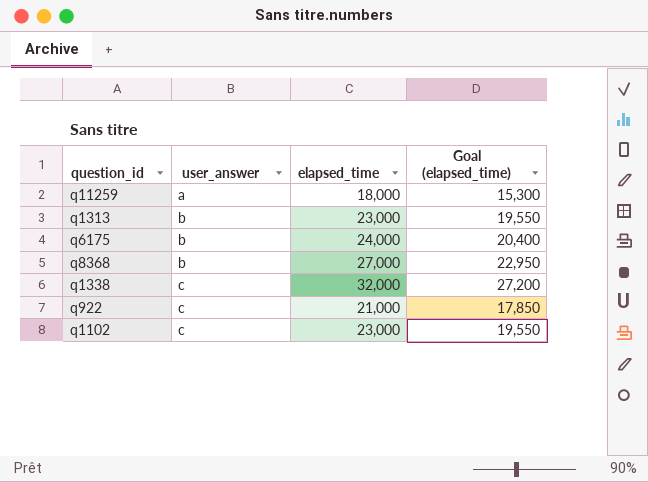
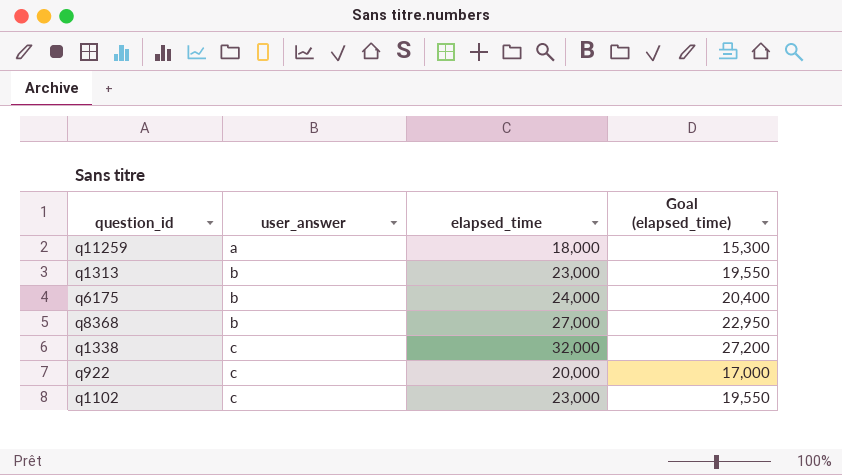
q922 | elapsed_time: 21,000 -> 20,000
q922 | Goal (elapsed_time): 17,850 -> 17,000

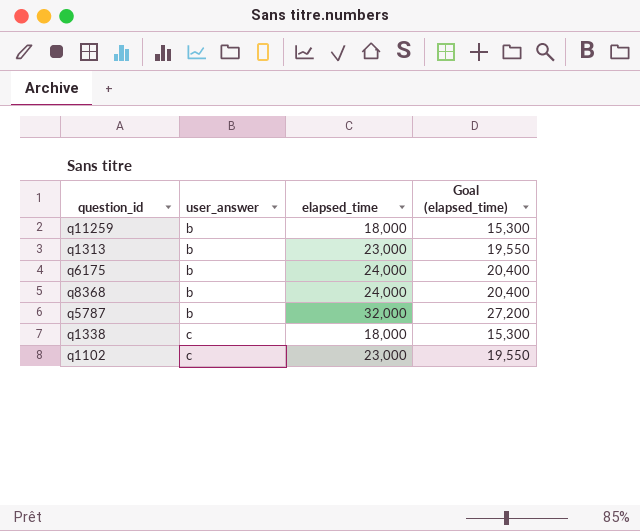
row q922: c | 20,000 | 17,000 -> none
q11259 | user_answer: a -> b
q8368 | elapsed_time: 27,000 -> 24,000
q8368 | Goal (elapsed_time): 22,950 -> 20,400
row q5787: none -> b | 32,000 | 27,200
q1338 | elapsed_time: 32,000 -> 18,000
q1338 | Goal (elapsed_time): 27,200 -> 15,300

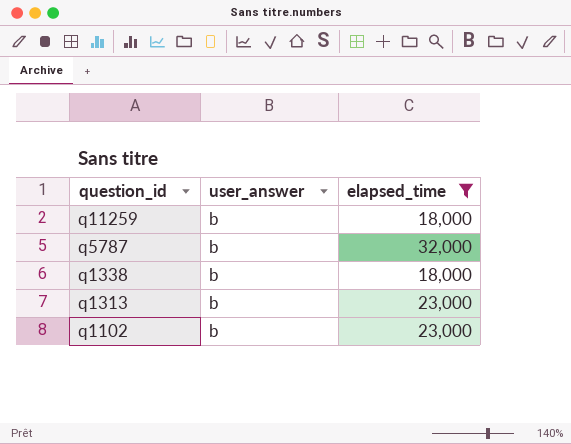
filter: none -> elapsed_time != 24,000
row order: user_answer ascending -> question_id descending
column Goal (elapsed_time) | formula: [elapsed_time] * 0.85 -> none
q1338 | user_answer: c -> b
q1102 | user_answer: c -> b

